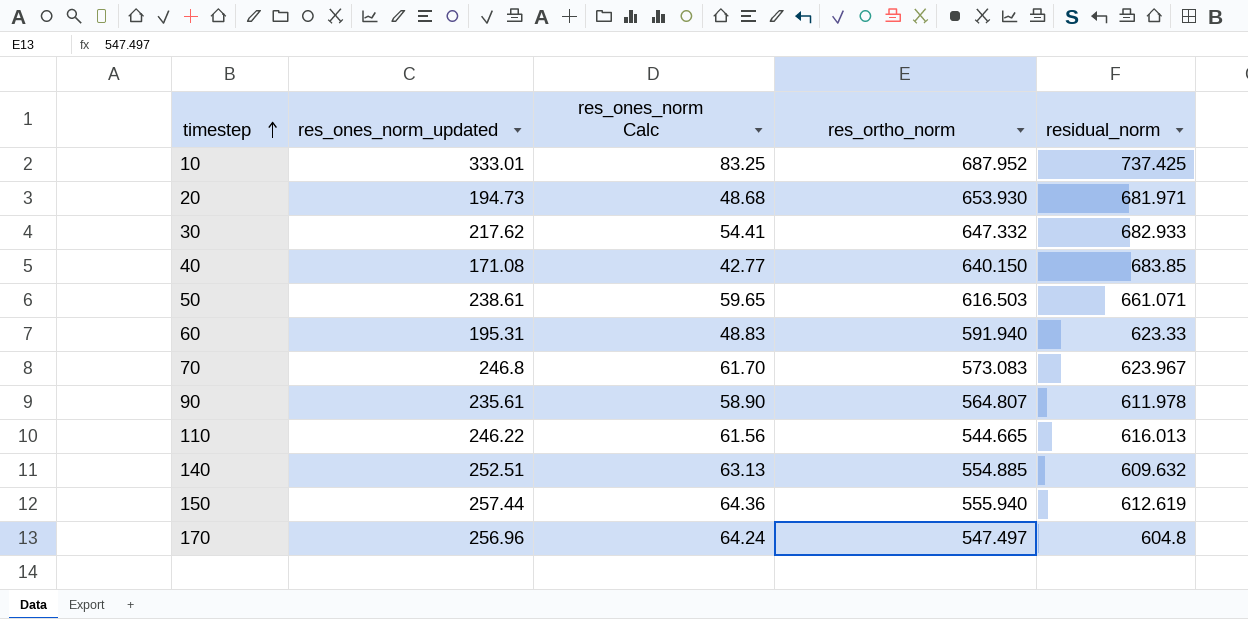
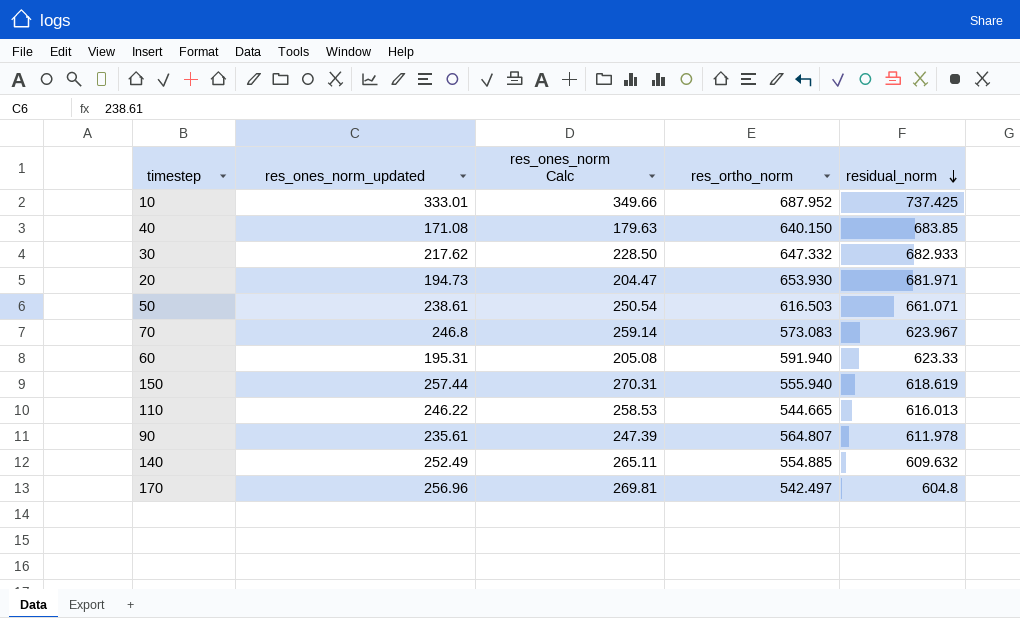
row order: timestep ascending -> residual_norm descending
column res_ones_norm Calc | formula: [res_ones_norm_updated] * 0.25 -> [res_ones_norm_updated] * 1.05
150 | residual_norm: 612.619 -> 618.619
140 | res_ones_norm_updated: 252.51 -> 252.49
170 | res_ortho_norm: 547.497 -> 542.497

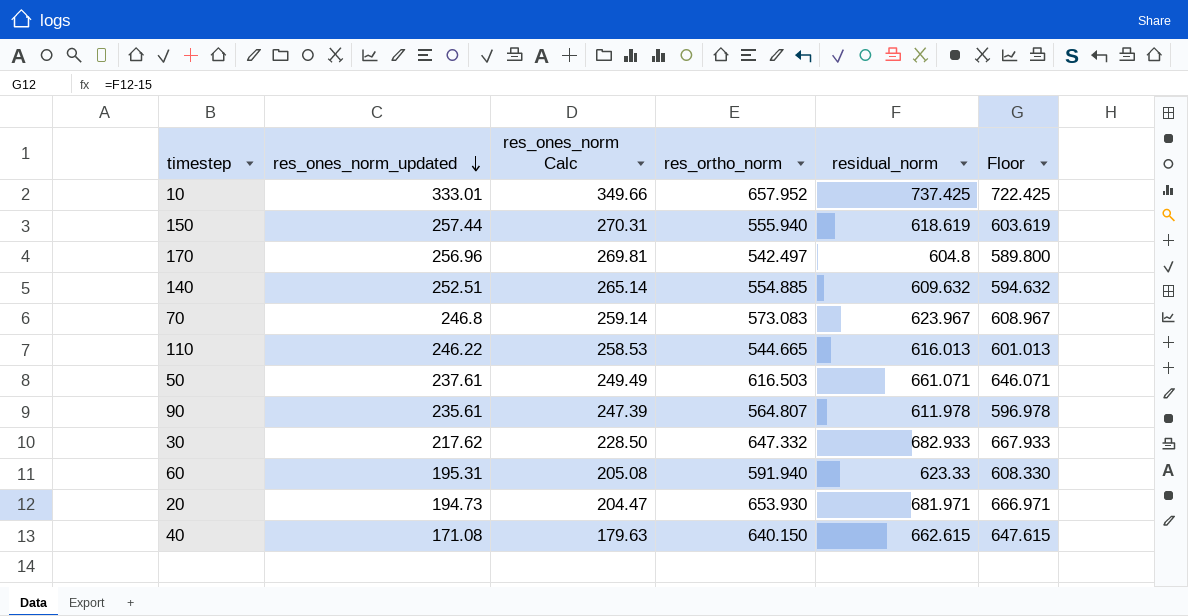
row order: residual_norm descending -> res_ones_norm_updated descending
column Floor | formula: none -> [residual_norm] - 15
10 | res_ortho_norm: 687.952 -> 657.952
140 | res_ones_norm_updated: 252.49 -> 252.51
140 | res_ones_norm Calc: 265.11 -> 265.14
50 | res_ones_norm_updated: 238.61 -> 237.61
50 | res_ones_norm Calc: 250.54 -> 249.49
40 | residual_norm: 683.85 -> 662.615

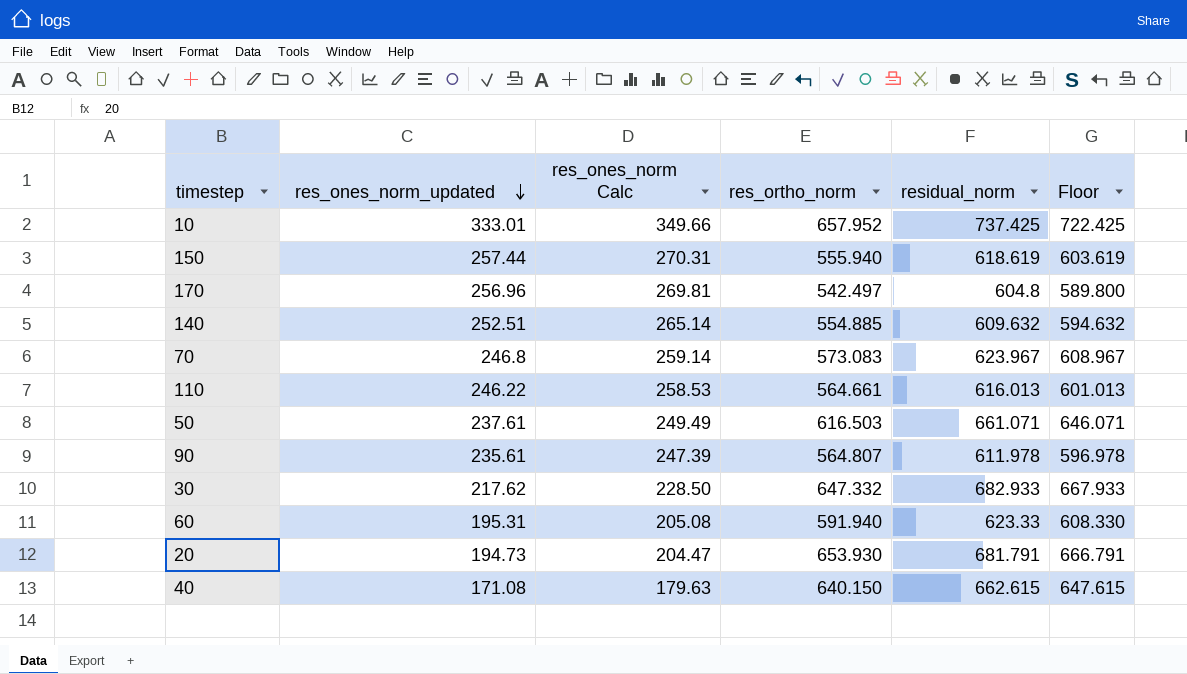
110 | res_ortho_norm: 544.665 -> 564.661
20 | residual_norm: 681.971 -> 681.791
20 | Floor: 666.971 -> 666.791

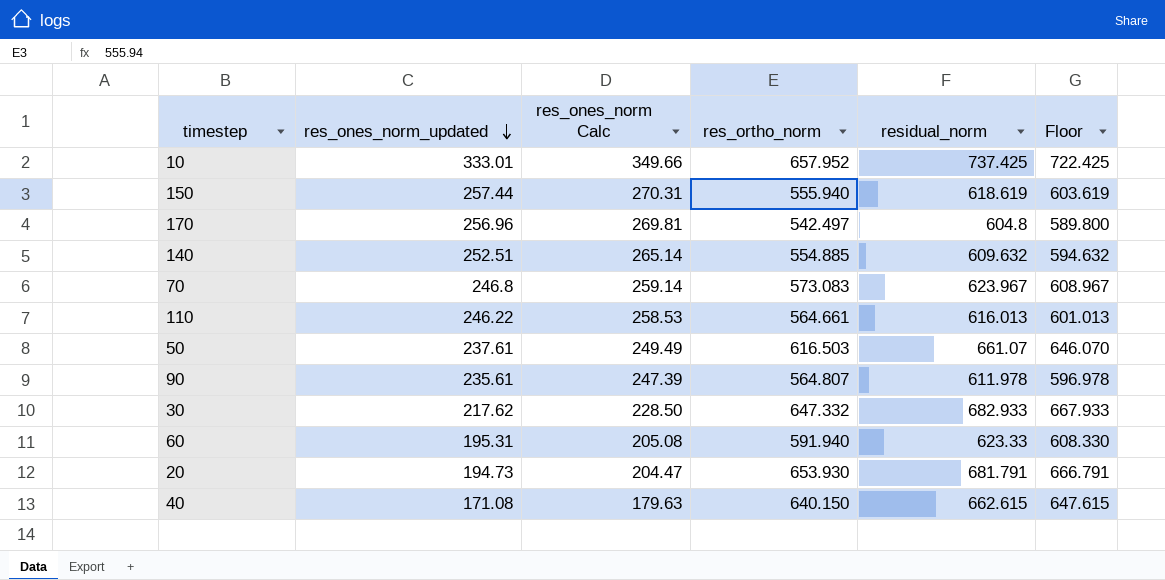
50 | residual_norm: 661.071 -> 661.07
50 | Floor: 646.071 -> 646.070

